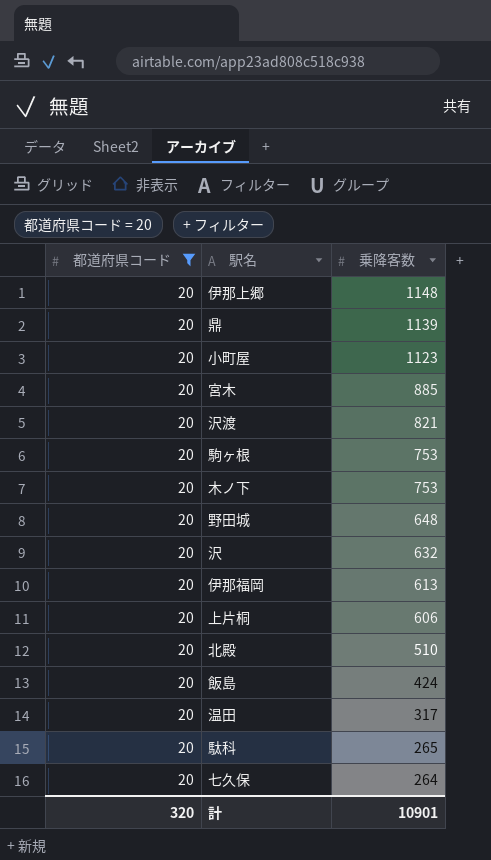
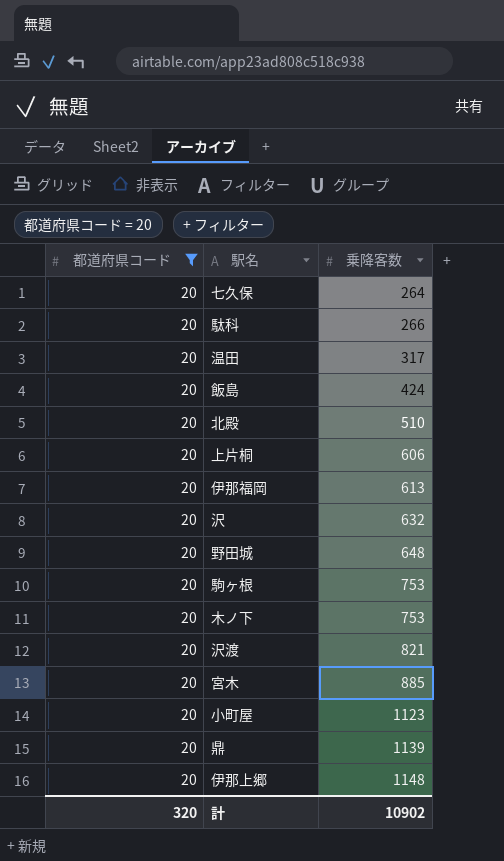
row order: 乗降客数 descending -> 乗降客数 ascending
駄科 | 乗降客数: 265 -> 266
計 | 乗降客数: 10901 -> 10902

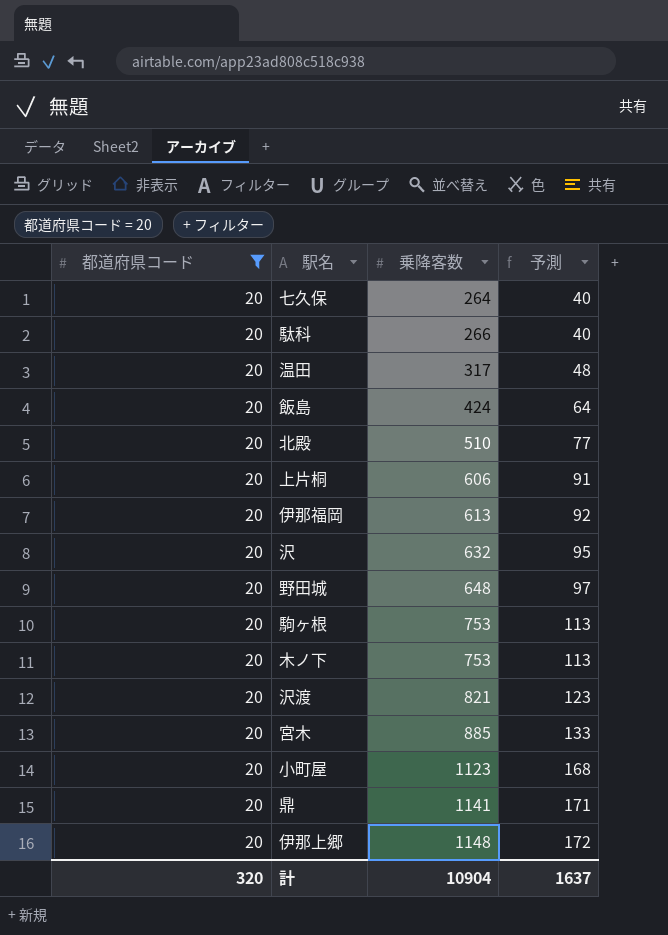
column 予測 | formula: none -> [乗降客数] * 0.15
鼎 | 乗降客数: 1139 -> 1141
計 | 乗降客数: 10902 -> 10904

